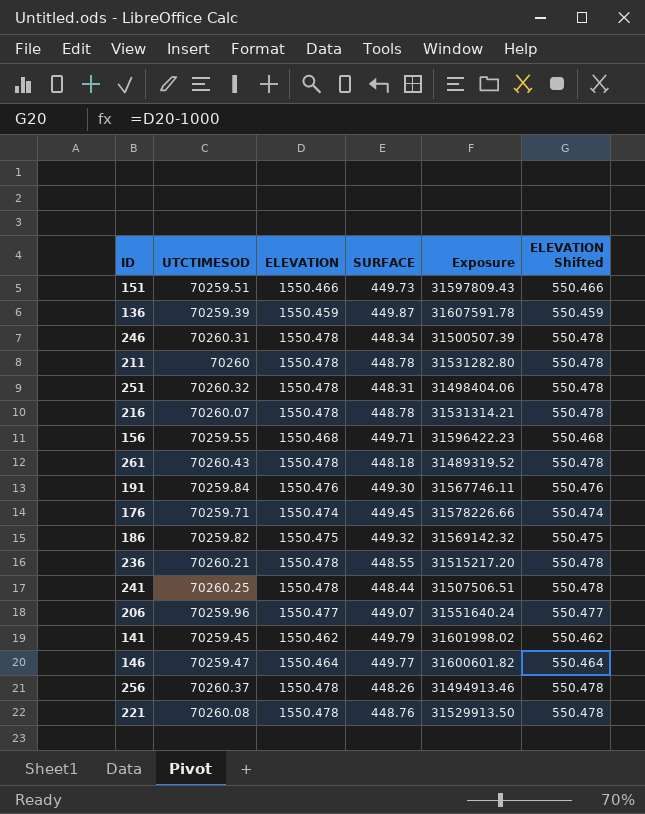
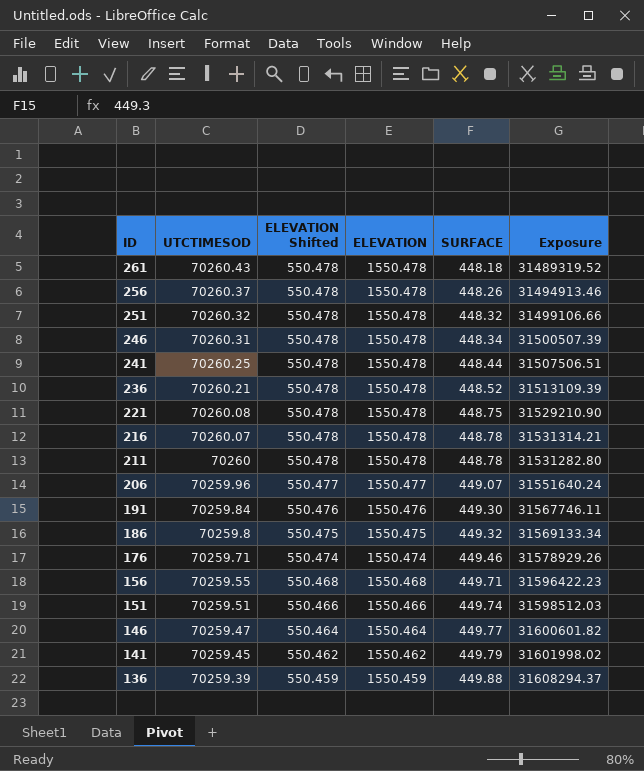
row order: none -> ID descending
column ELEVATION Shifted | position: 6 -> 3
251 | SURFACE: 448.31 -> 448.32
251 | Exposure: 31498404.06 -> 31499106.66
236 | SURFACE: 448.55 -> 448.52
236 | Exposure: 31515217.20 -> 31513109.39
221 | SURFACE: 448.76 -> 448.75
221 | Exposure: 31529913.50 -> 31529210.90
186 | UTCTIMESOD: 70259.82 -> 70259.8
186 | Exposure: 31569142.32 -> 31569133.34
176 | SURFACE: 449.45 -> 449.46
176 | Exposure: 31578226.66 -> 31578929.26
151 | SURFACE: 449.73 -> 449.74
151 | Exposure: 31597809.43 -> 31598512.03
136 | SURFACE: 449.87 -> 449.88
136 | Exposure: 31607591.78 -> 31608294.37

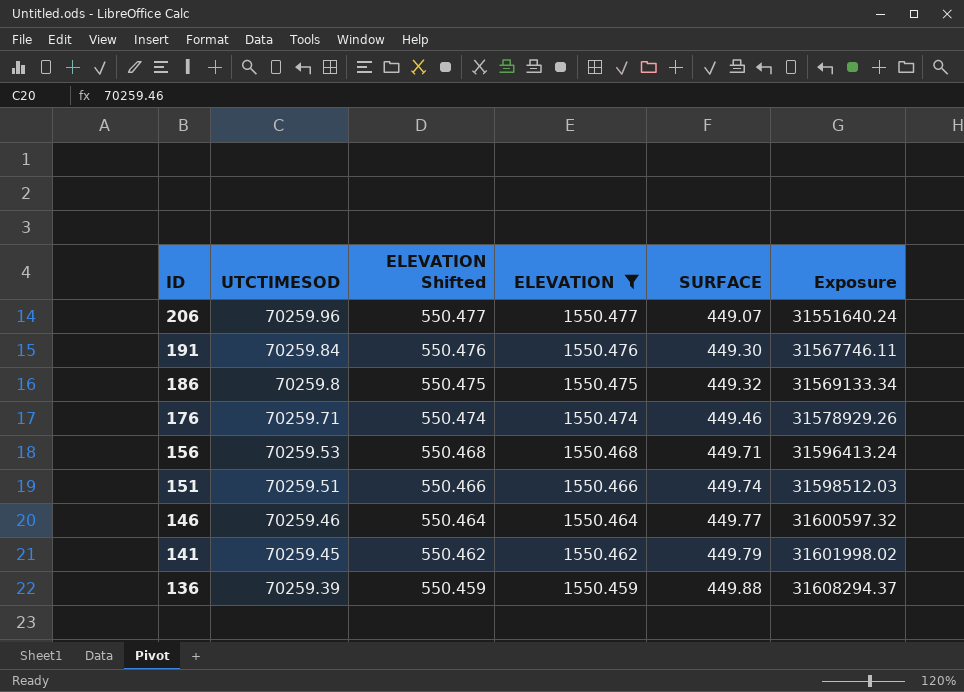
filter: none -> ELEVATION != 1550.478
156 | UTCTIMESOD: 70259.55 -> 70259.53
156 | Exposure: 31596422.23 -> 31596413.24
146 | UTCTIMESOD: 70259.47 -> 70259.46
146 | Exposure: 31600601.82 -> 31600597.32

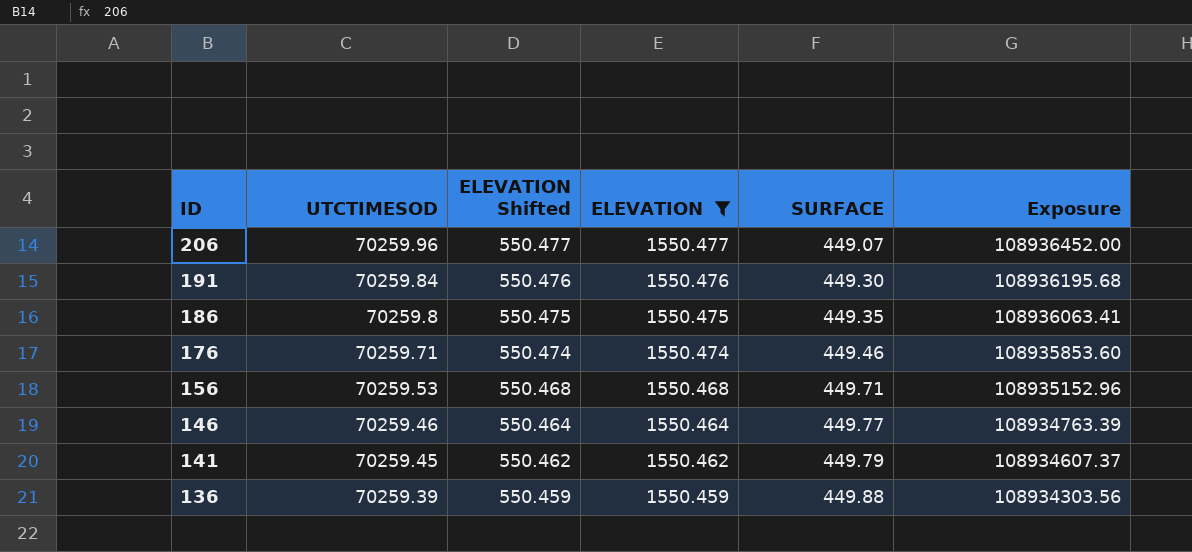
column Exposure | formula: [UTCTIMESOD] * [SURFACE] -> [UTCTIMESOD] * [ELEVATION]
row 151: 70259.51 | 550.466 | 1550.466 | 449.74 | 31598512.03 -> none
186 | SURFACE: 449.32 -> 449.35

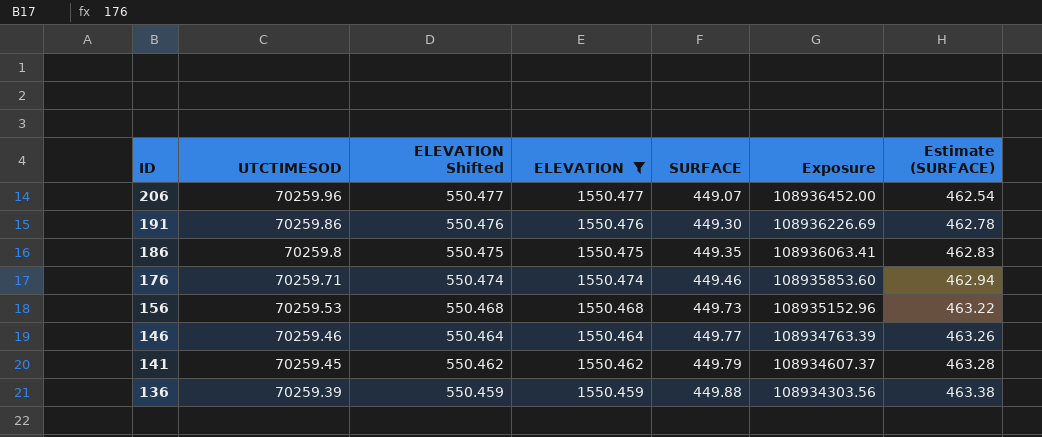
column Estimate (SURFACE) | formula: none -> [SURFACE] * 1.03
191 | UTCTIMESOD: 70259.84 -> 70259.86
191 | Exposure: 108936195.68 -> 108936226.69
156 | SURFACE: 449.71 -> 449.73

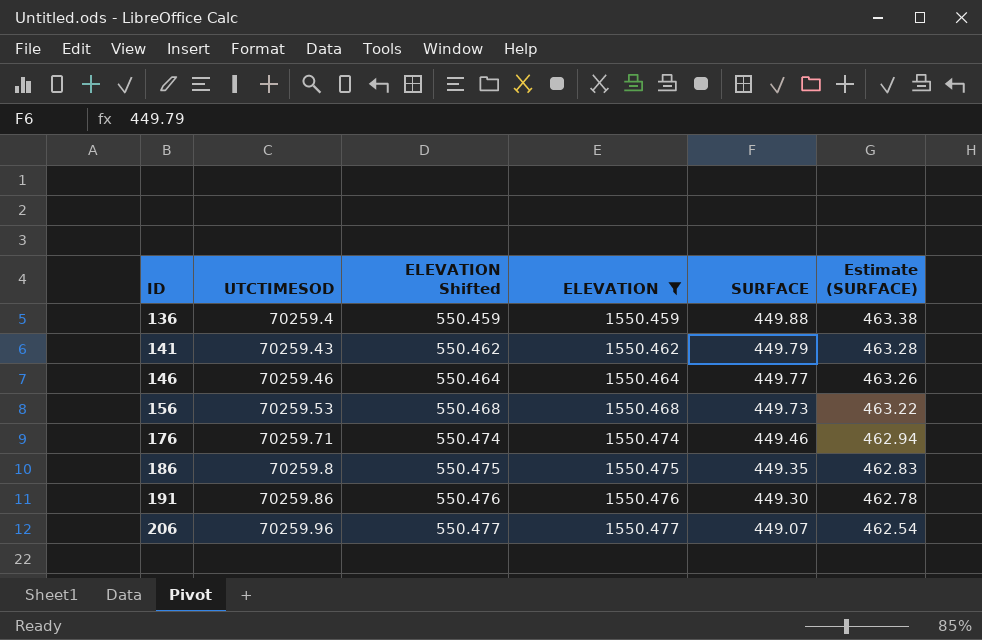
row order: ID descending -> ID ascending
column Exposure | formula: [UTCTIMESOD] * [ELEVATION] -> none
136 | UTCTIMESOD: 70259.39 -> 70259.4
141 | UTCTIMESOD: 70259.45 -> 70259.43

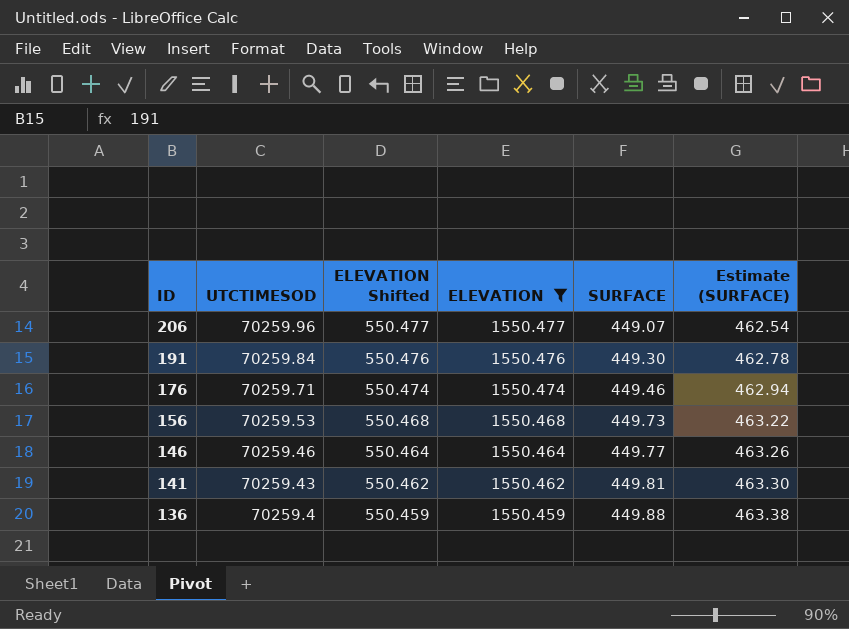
row order: ID ascending -> ID descending
row 186: 70259.8 | 550.475 | 1550.475 | 449.35 | 462.83 -> none
191 | UTCTIMESOD: 70259.86 -> 70259.84
141 | SURFACE: 449.79 -> 449.81
141 | Estimate (SURFACE): 463.28 -> 463.30

